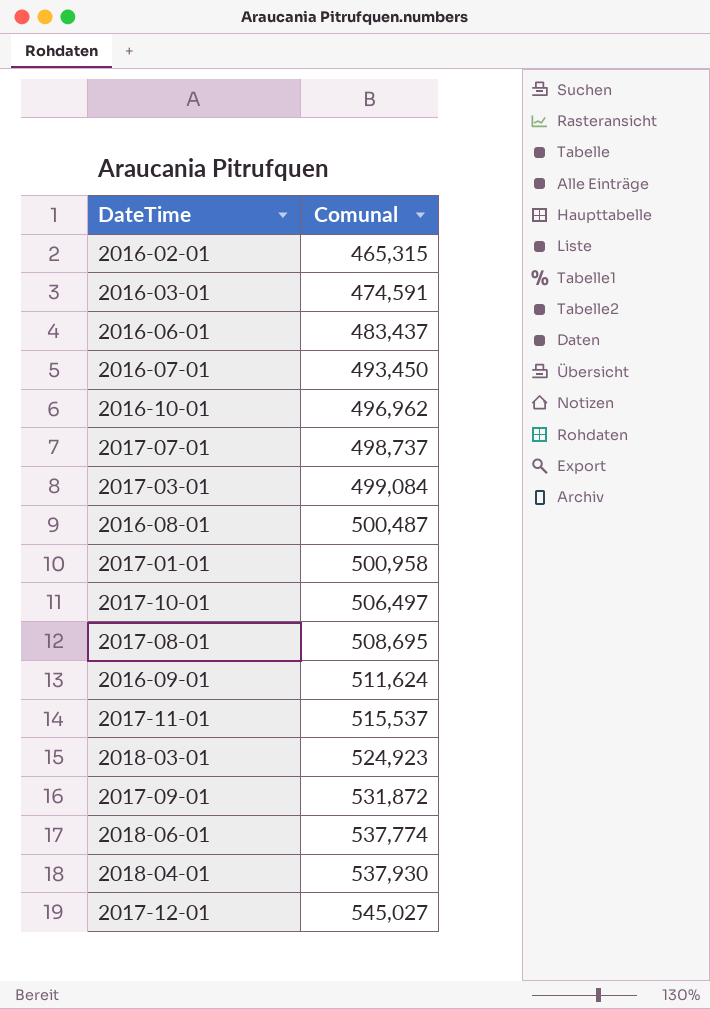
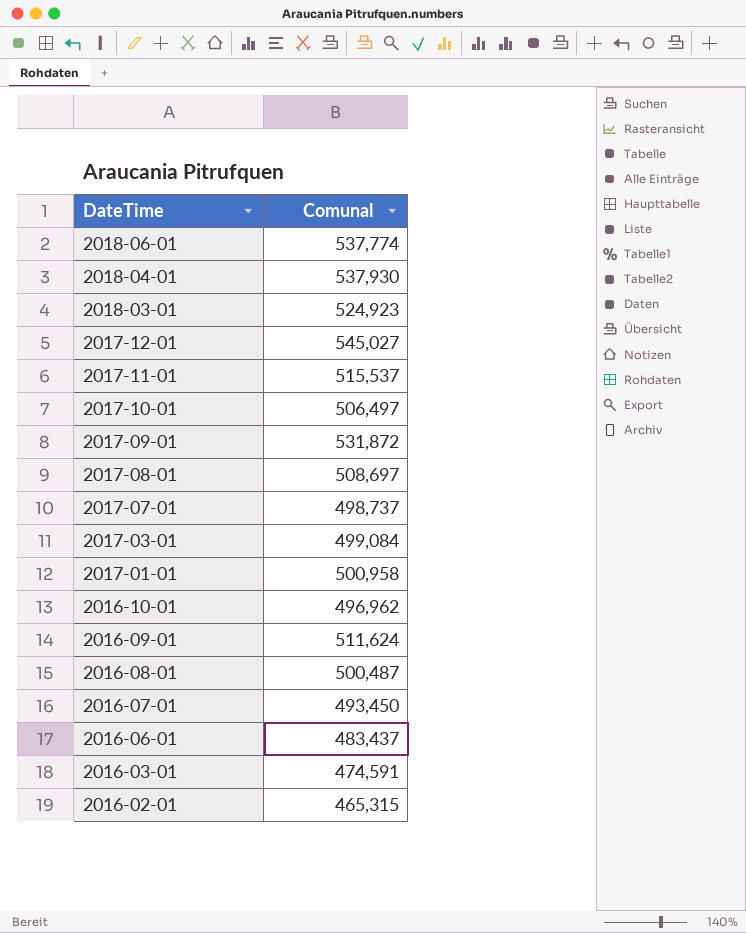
row order: Comunal ascending -> DateTime descending
2017-08-01 | Comunal: 508,695 -> 508,697

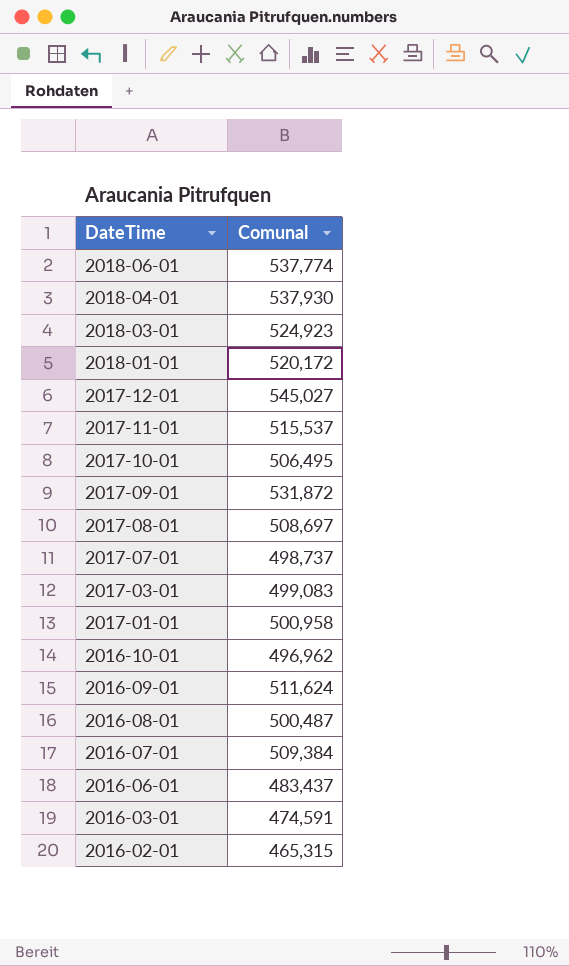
row 2018-01-01: none -> 520,172
2017-10-01 | Comunal: 506,497 -> 506,495
2017-03-01 | Comunal: 499,084 -> 499,083
2016-07-01 | Comunal: 493,450 -> 509,384

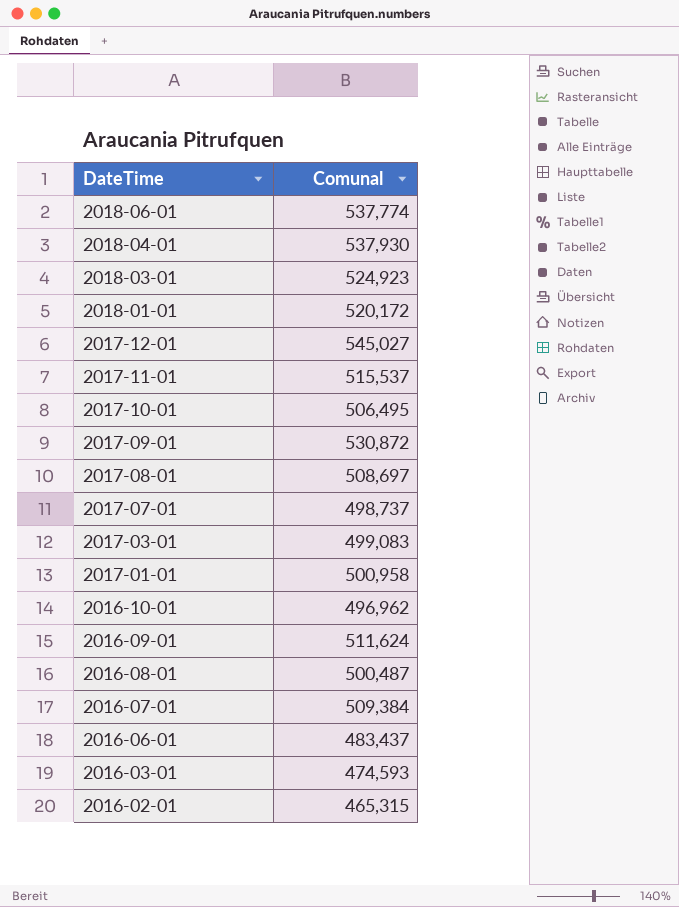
2017-09-01 | Comunal: 531,872 -> 530,872
2016-03-01 | Comunal: 474,591 -> 474,593

